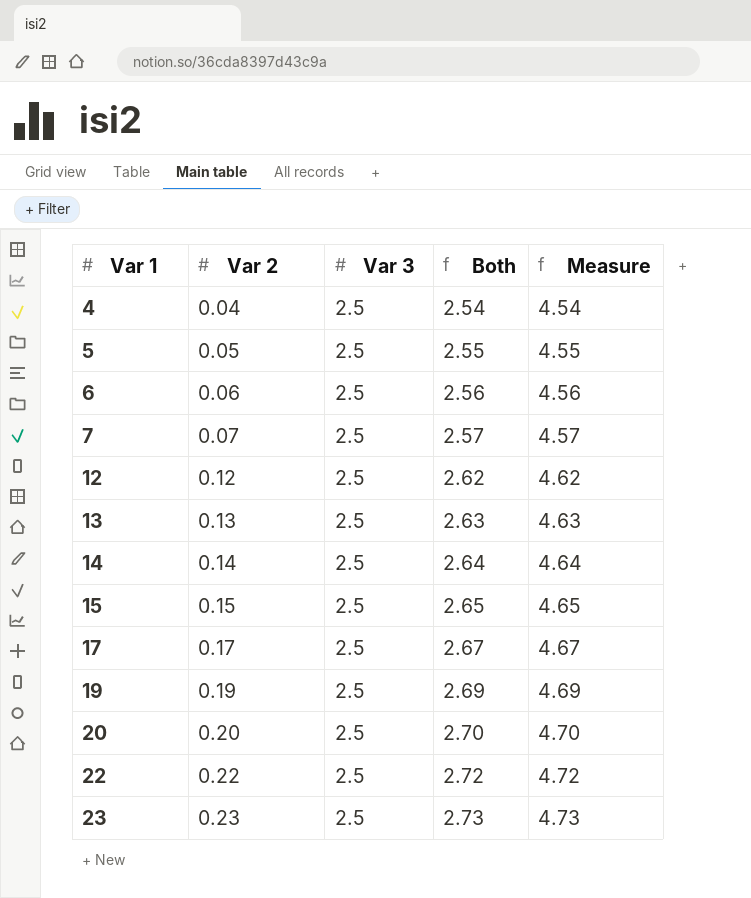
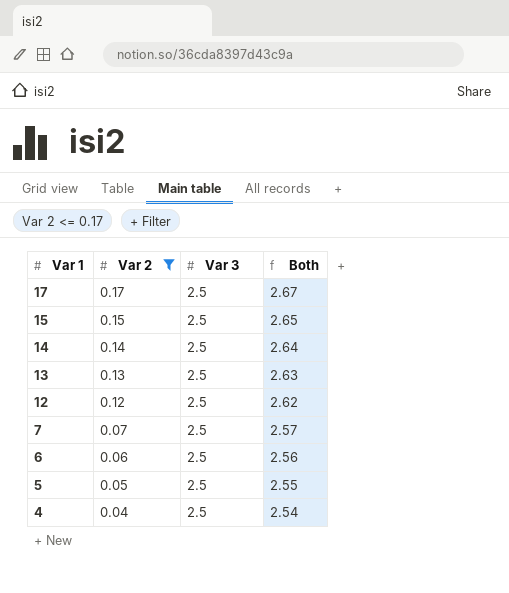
filter: none -> Var 2 <= 0.17
row order: Var 1 ascending -> Var 1 descending
column Measure | formula: [Both] + 2 -> none

